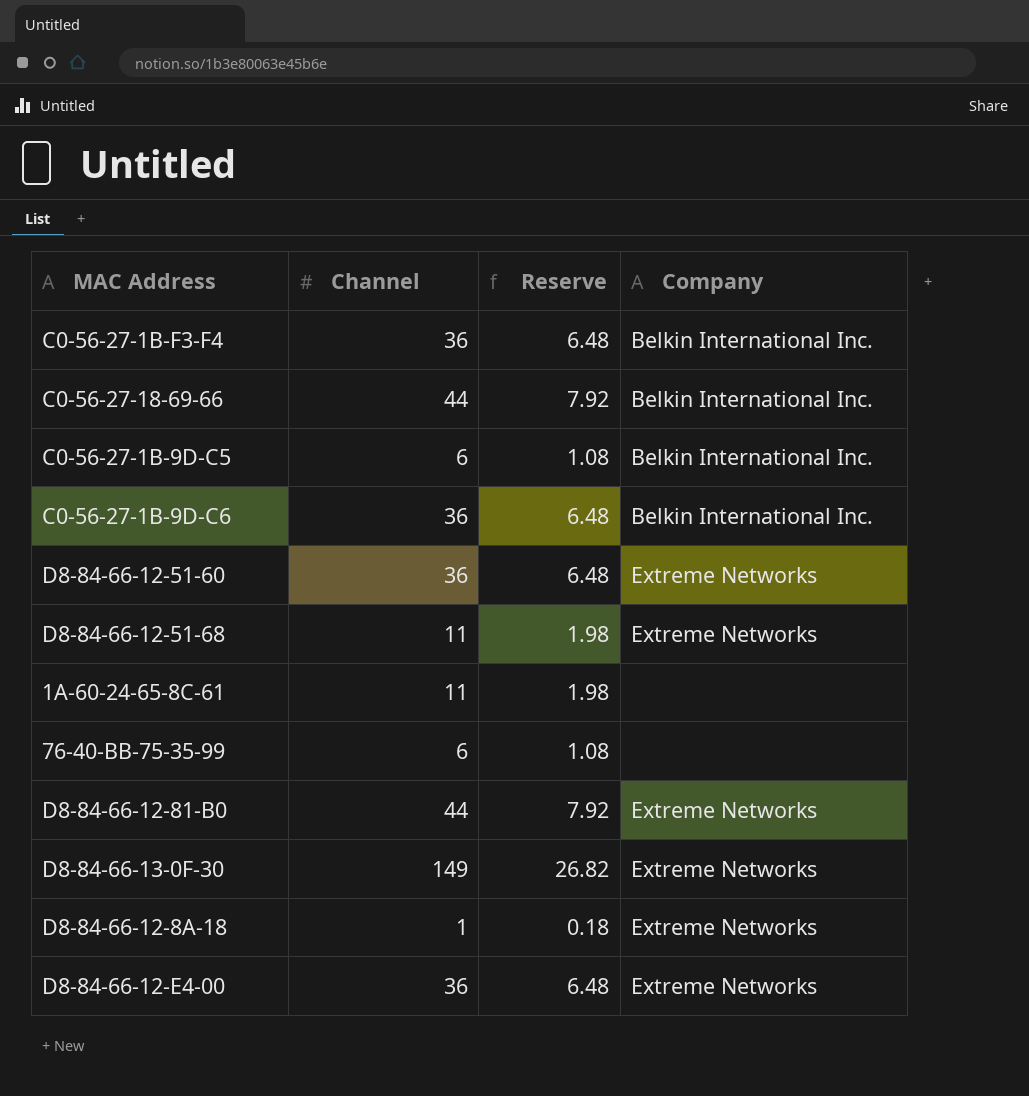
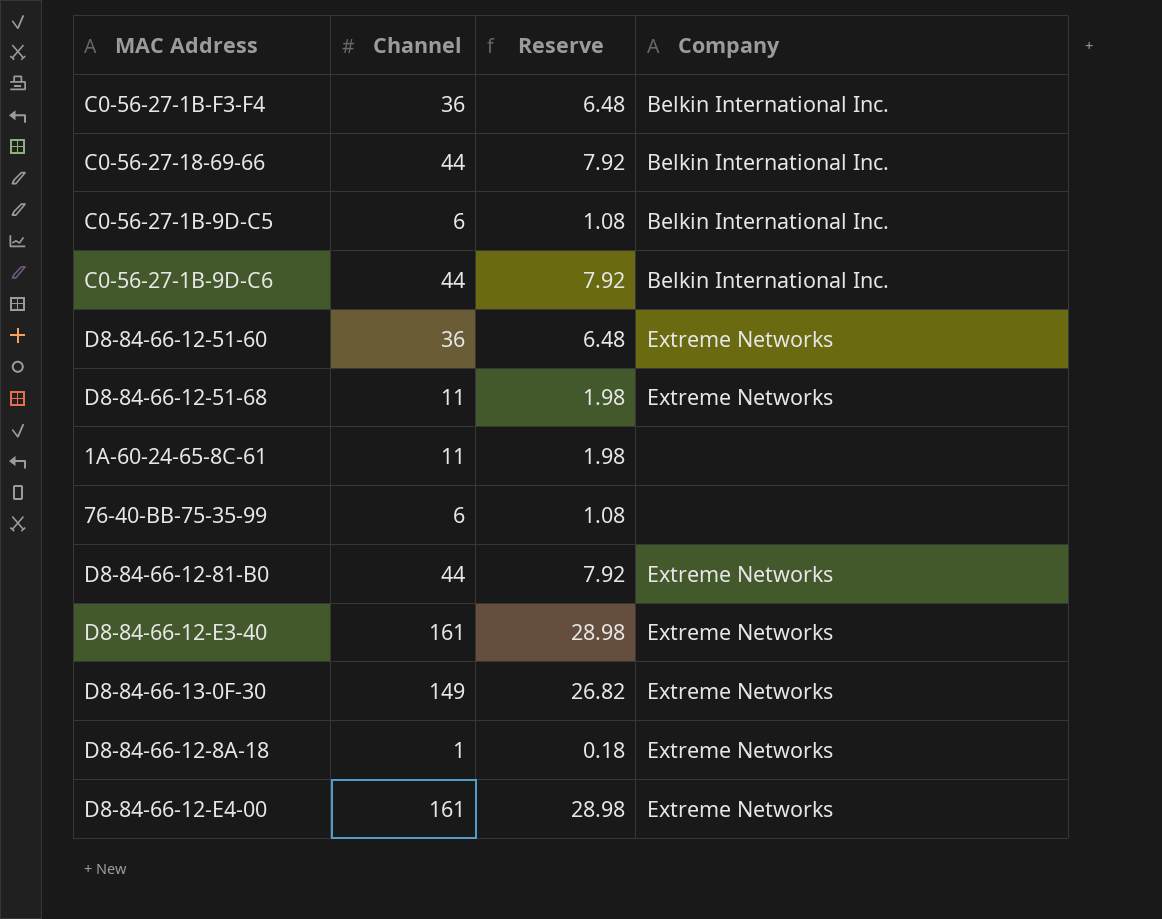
C0-56-27-1B-9D-C6 | Channel: 36 -> 44
C0-56-27-1B-9D-C6 | Reserve: 6.48 -> 7.92
row D8-84-66-12-E3-40: none -> 161 | 28.98 | Extreme Networks
D8-84-66-12-E4-00 | Channel: 36 -> 161
D8-84-66-12-E4-00 | Reserve: 6.48 -> 28.98

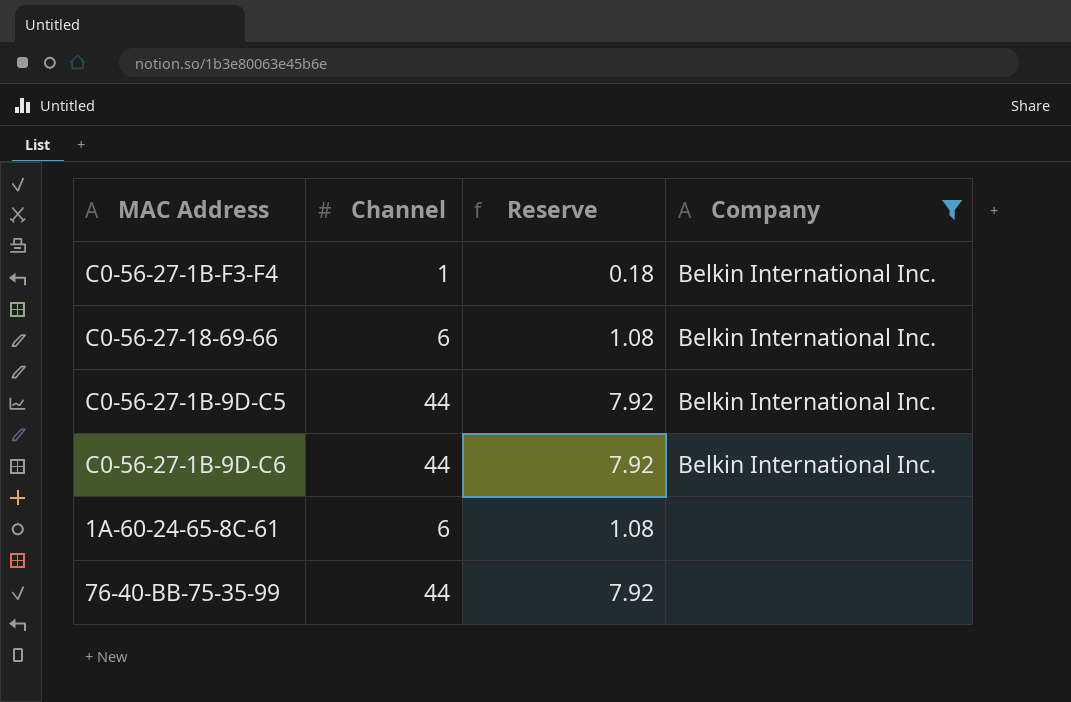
filter: none -> Company != Extreme Networks
C0-56-27-1B-F3-F4 | Channel: 36 -> 1
C0-56-27-1B-F3-F4 | Reserve: 6.48 -> 0.18
C0-56-27-18-69-66 | Channel: 44 -> 6
C0-56-27-18-69-66 | Reserve: 7.92 -> 1.08
C0-56-27-1B-9D-C5 | Channel: 6 -> 44
C0-56-27-1B-9D-C5 | Reserve: 1.08 -> 7.92
1A-60-24-65-8C-61 | Channel: 11 -> 6
1A-60-24-65-8C-61 | Reserve: 1.98 -> 1.08
76-40-BB-75-35-99 | Channel: 6 -> 44
76-40-BB-75-35-99 | Reserve: 1.08 -> 7.92

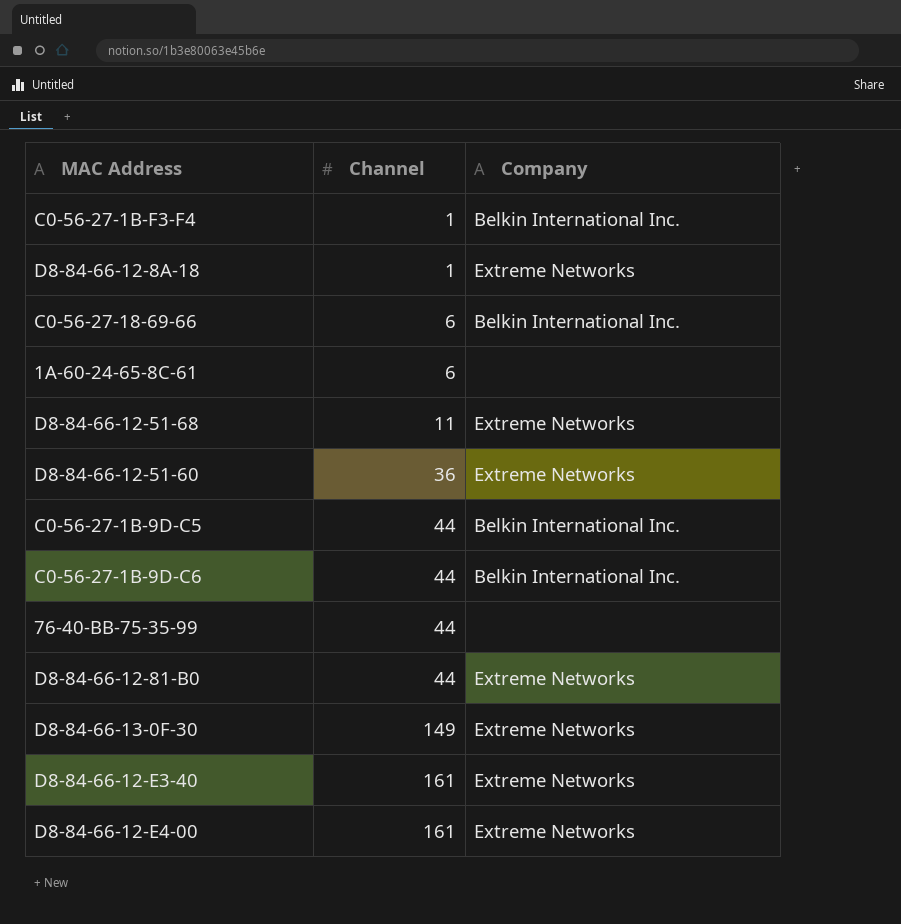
filter: Company != Extreme Networks -> none
row order: none -> Channel ascending
column Reserve | formula: [Channel] * 0.18 -> none

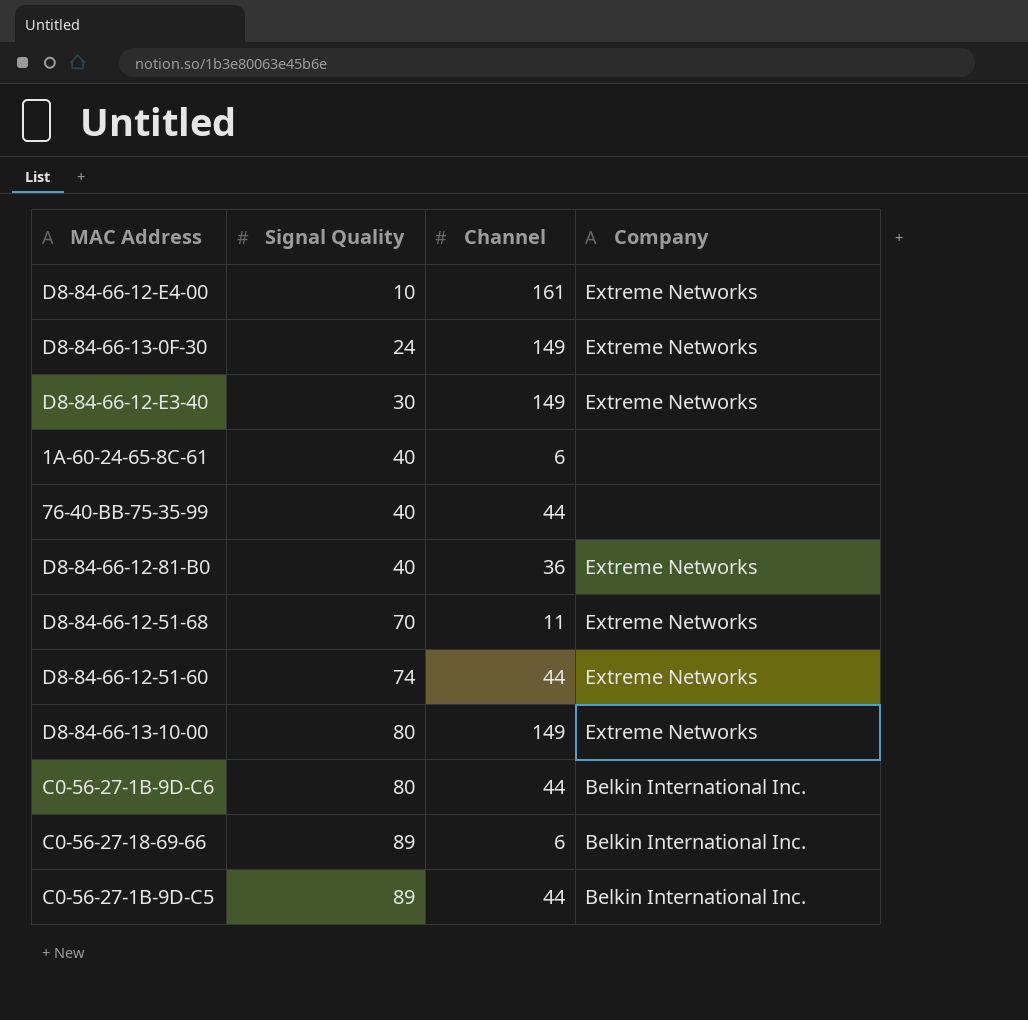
row order: Channel ascending -> Signal Quality ascending
column Signal Quality | position: none -> 2
row C0-56-27-1B-F3-F4: 1 | Belkin International Inc. -> none
row D8-84-66-12-8A-18: 1 | Extreme Networks -> none
D8-84-66-12-E3-40 | Channel: 161 -> 149
D8-84-66-12-81-B0 | Channel: 44 -> 36
D8-84-66-12-51-60 | Channel: 36 -> 44
row D8-84-66-13-10-00: none -> 80 | 149 | Extreme Networks

